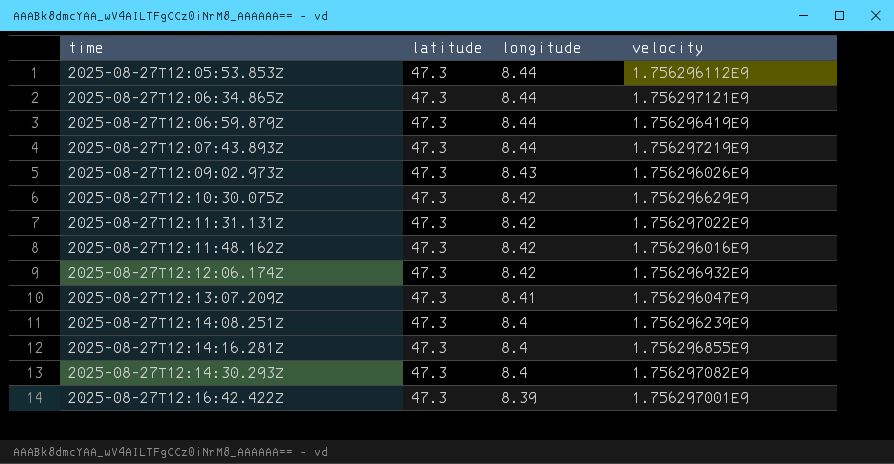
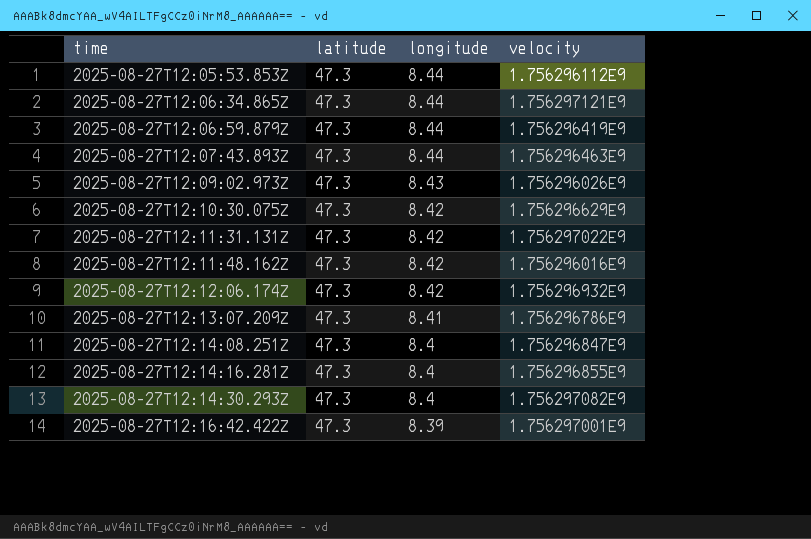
2025-08-27T12:07:43.893Z | velocity: 1.756297219E9 -> 1.756296463E9
2025-08-27T12:13:07.209Z | velocity: 1.756296047E9 -> 1.756296786E9
2025-08-27T12:14:08.251Z | velocity: 1.756296239E9 -> 1.756296847E9

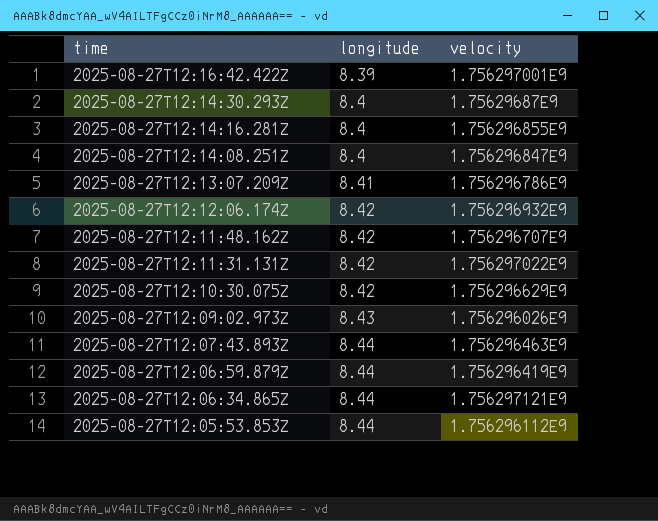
row order: time ascending -> time descending
column latitude | position: 2 -> none
2025-08-27T12:14:30.293Z | velocity: 1.756297082E9 -> 1.75629687E9
2025-08-27T12:11:48.162Z | velocity: 1.756296016E9 -> 1.756296707E9

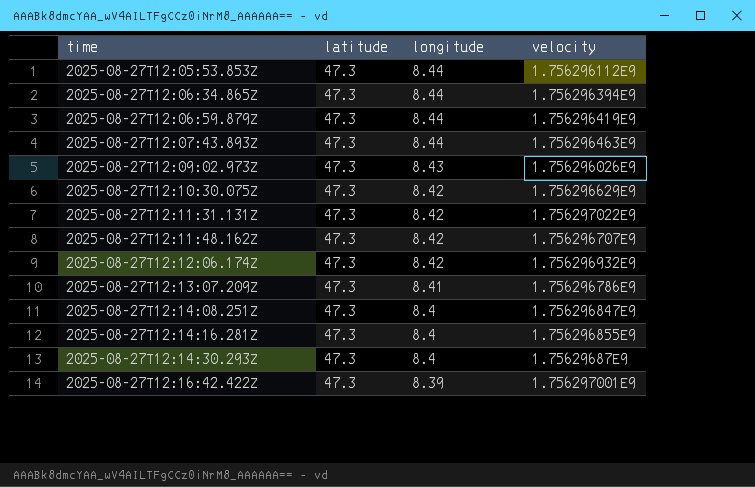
row order: time descending -> time ascending
column latitude | position: none -> 2
2025-08-27T12:06:34.865Z | velocity: 1.756297121E9 -> 1.756296394E9

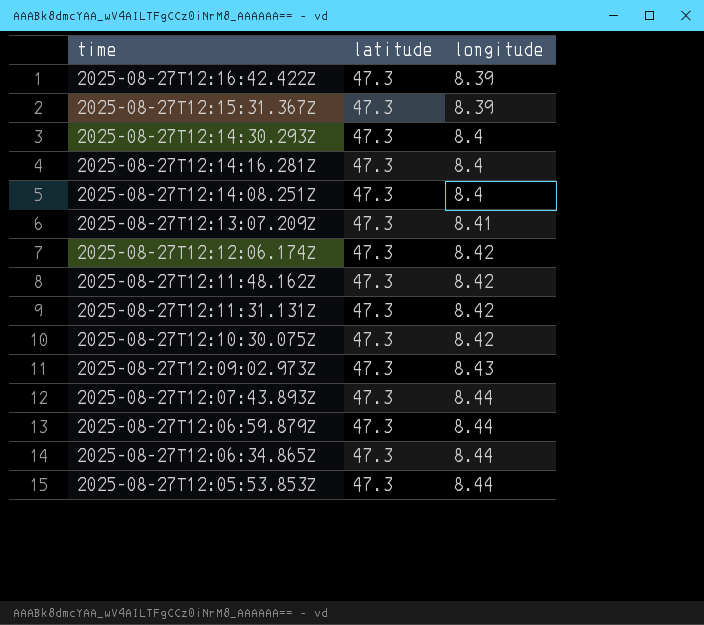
row order: time ascending -> time descending
column velocity | position: 4 -> none
row 2025-08-27T12:15:31.367Z: none -> 47.3 | 8.39

